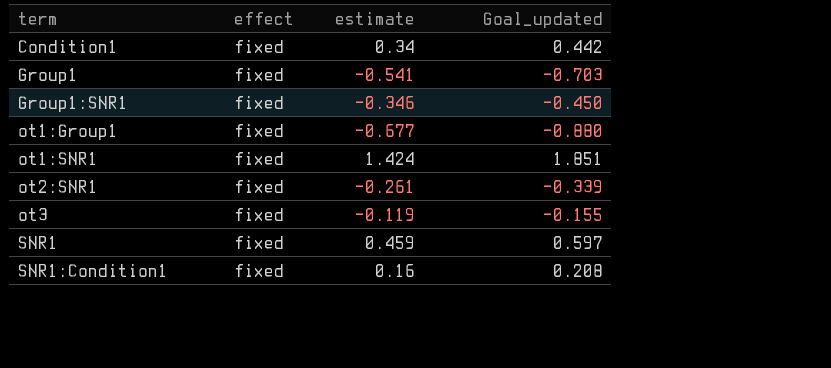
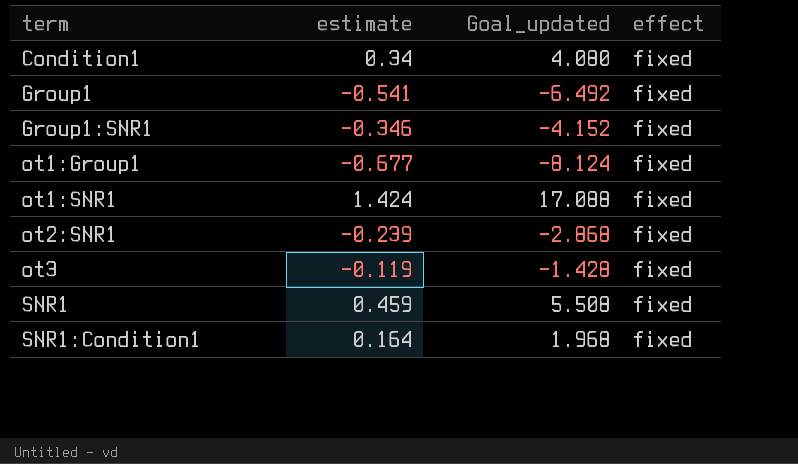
column Goal_updated | formula: [estimate] * 1.3 -> [estimate] * 12
column effect | position: 2 -> 4
ot2:SNR1 | estimate: -0.261 -> -0.239
SNR1:Condition1 | estimate: 0.16 -> 0.164

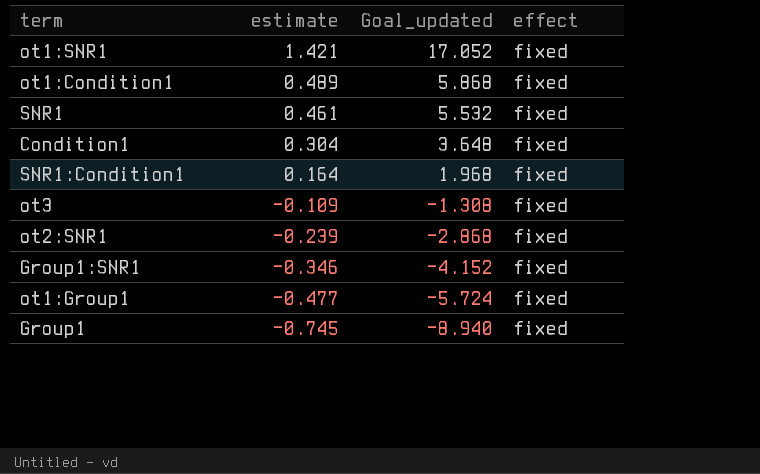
row order: term ascending -> estimate descending
ot1:SNR1 | estimate: 1.424 -> 1.421
ot1:SNR1 | Goal_updated: 17.088 -> 17.052
row ot1:Condition1: none -> 0.489 | 5.868 | fixed
SNR1 | estimate: 0.459 -> 0.461
SNR1 | Goal_updated: 5.508 -> 5.532
Condition1 | estimate: 0.34 -> 0.304
Condition1 | Goal_updated: 4.080 -> 3.648
ot3 | estimate: -0.119 -> -0.109
ot3 | Goal_updated: -1.428 -> -1.308
ot1:Group1 | estimate: -0.677 -> -0.477
ot1:Group1 | Goal_updated: -8.124 -> -5.724
Group1 | estimate: -0.541 -> -0.745
Group1 | Goal_updated: -6.492 -> -8.940

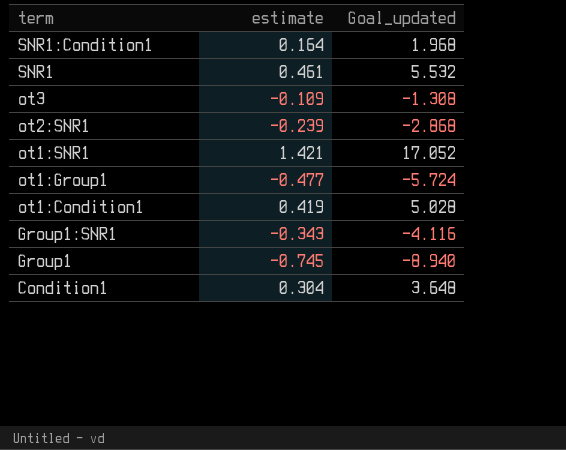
row order: estimate descending -> term descending
column effect | position: 4 -> none
ot1:Condition1 | estimate: 0.489 -> 0.419
ot1:Condition1 | Goal_updated: 5.868 -> 5.028
Group1:SNR1 | estimate: -0.346 -> -0.343
Group1:SNR1 | Goal_updated: -4.152 -> -4.116

